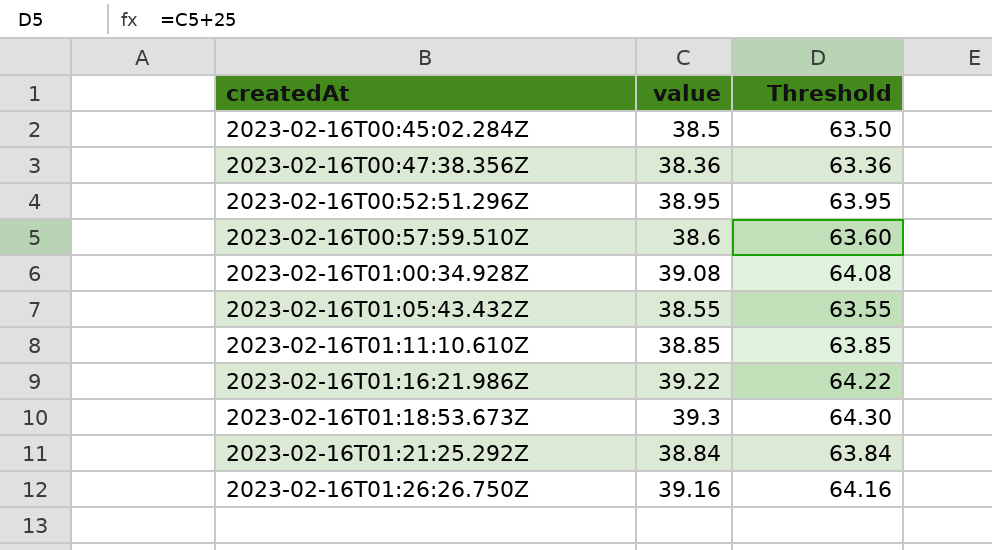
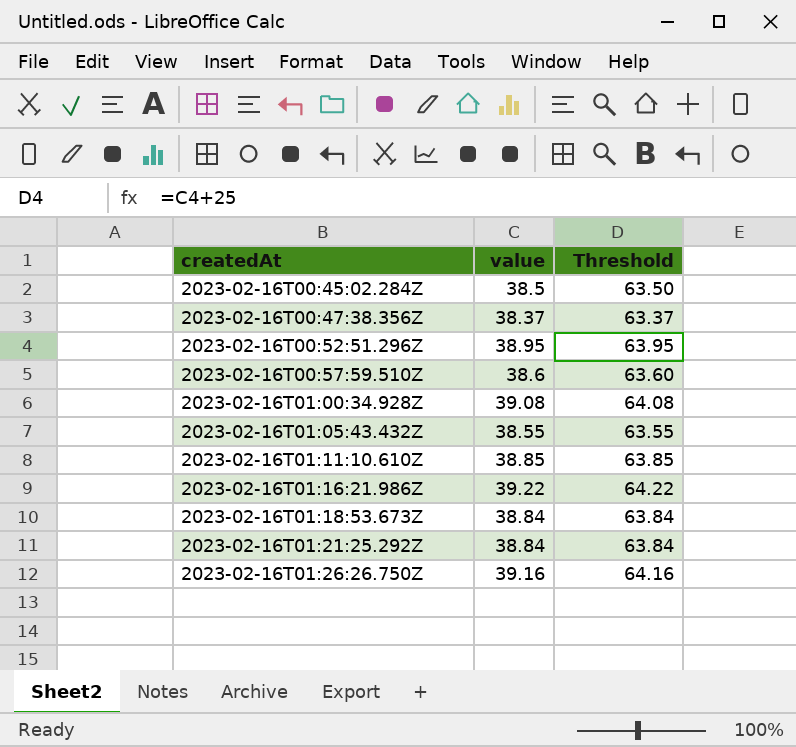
2023-02-16T00:47:38.356Z | value: 38.36 -> 38.37
2023-02-16T00:47:38.356Z | Threshold: 63.36 -> 63.37
2023-02-16T01:18:53.673Z | value: 39.3 -> 38.84
2023-02-16T01:18:53.673Z | Threshold: 64.30 -> 63.84

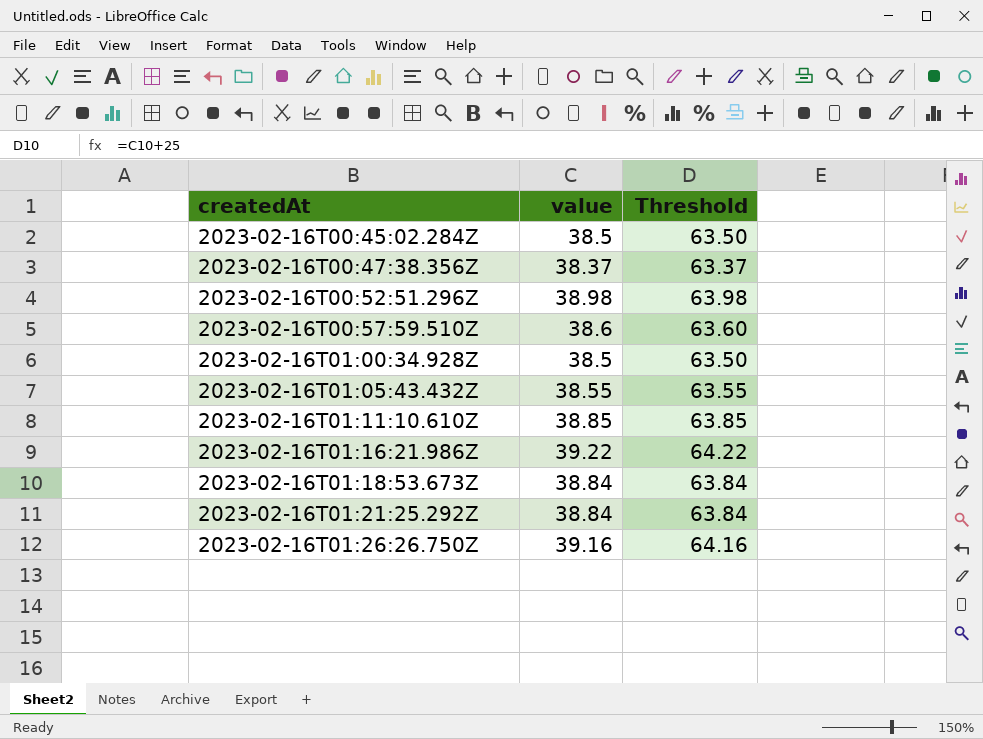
2023-02-16T00:52:51.296Z | value: 38.95 -> 38.98
2023-02-16T00:52:51.296Z | Threshold: 63.95 -> 63.98
2023-02-16T01:00:34.928Z | value: 39.08 -> 38.5
2023-02-16T01:00:34.928Z | Threshold: 64.08 -> 63.50

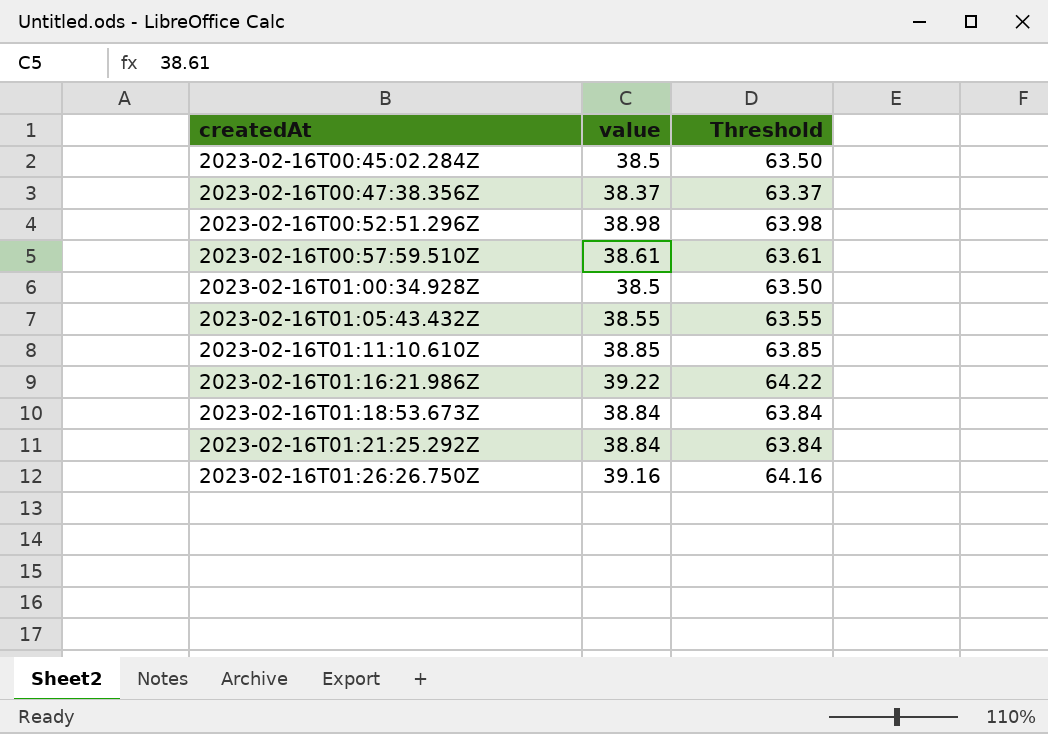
2023-02-16T00:57:59.510Z | value: 38.6 -> 38.61
2023-02-16T00:57:59.510Z | Threshold: 63.60 -> 63.61

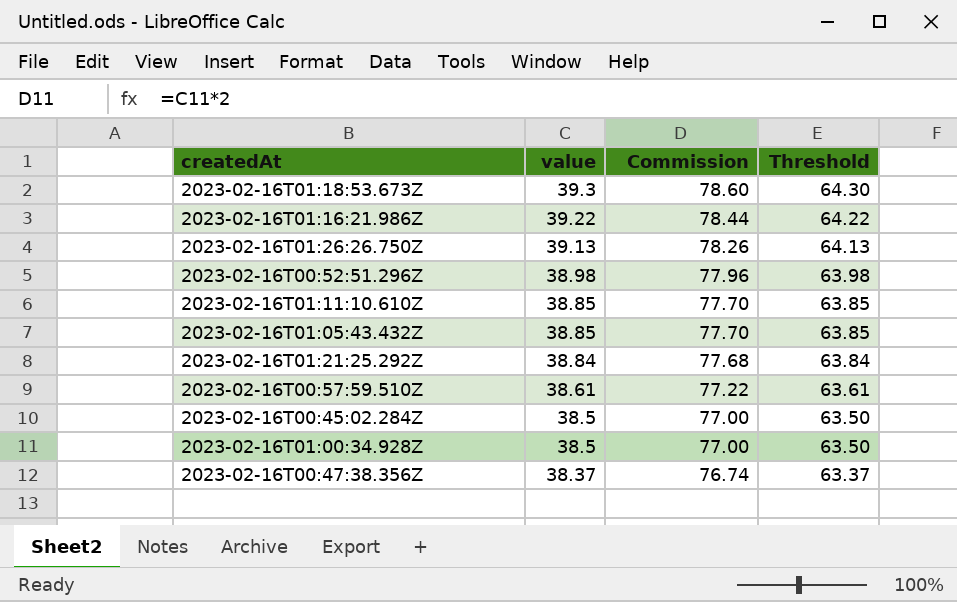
row order: createdAt ascending -> value descending
column Commission | formula: none -> [value] * 2
2023-02-16T01:18:53.673Z | value: 38.84 -> 39.3
2023-02-16T01:18:53.673Z | Threshold: 63.84 -> 64.30
2023-02-16T01:26:26.750Z | value: 39.16 -> 39.13
2023-02-16T01:26:26.750Z | Threshold: 64.16 -> 64.13
2023-02-16T01:05:43.432Z | value: 38.55 -> 38.85
2023-02-16T01:05:43.432Z | Threshold: 63.55 -> 63.85

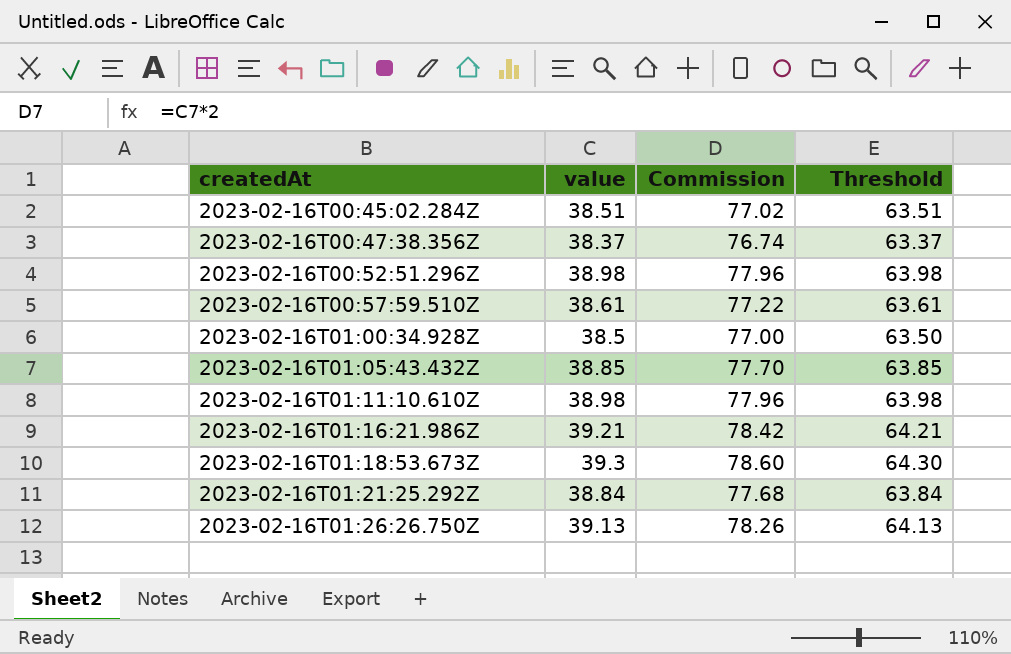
row order: value descending -> createdAt ascending
2023-02-16T00:45:02.284Z | value: 38.5 -> 38.51
2023-02-16T00:45:02.284Z | Commission: 77.00 -> 77.02
2023-02-16T00:45:02.284Z | Threshold: 63.50 -> 63.51
2023-02-16T01:11:10.610Z | value: 38.85 -> 38.98
2023-02-16T01:11:10.610Z | Commission: 77.70 -> 77.96
2023-02-16T01:11:10.610Z | Threshold: 63.85 -> 63.98
2023-02-16T01:16:21.986Z | value: 39.22 -> 39.21
2023-02-16T01:16:21.986Z | Commission: 78.44 -> 78.42
2023-02-16T01:16:21.986Z | Threshold: 64.22 -> 64.21

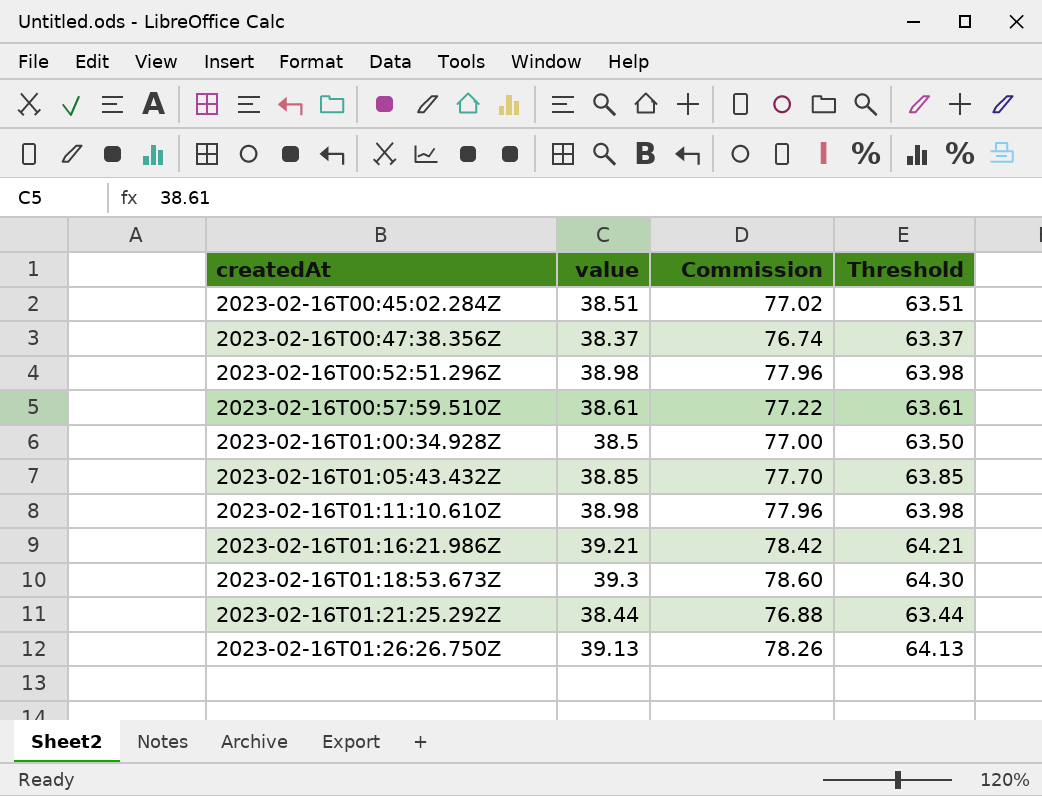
2023-02-16T01:21:25.292Z | value: 38.84 -> 38.44
2023-02-16T01:21:25.292Z | Commission: 77.68 -> 76.88
2023-02-16T01:21:25.292Z | Threshold: 63.84 -> 63.44

